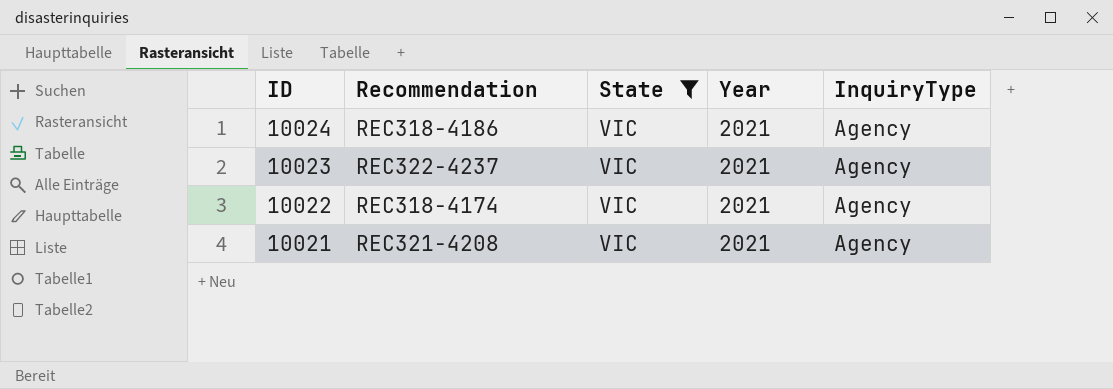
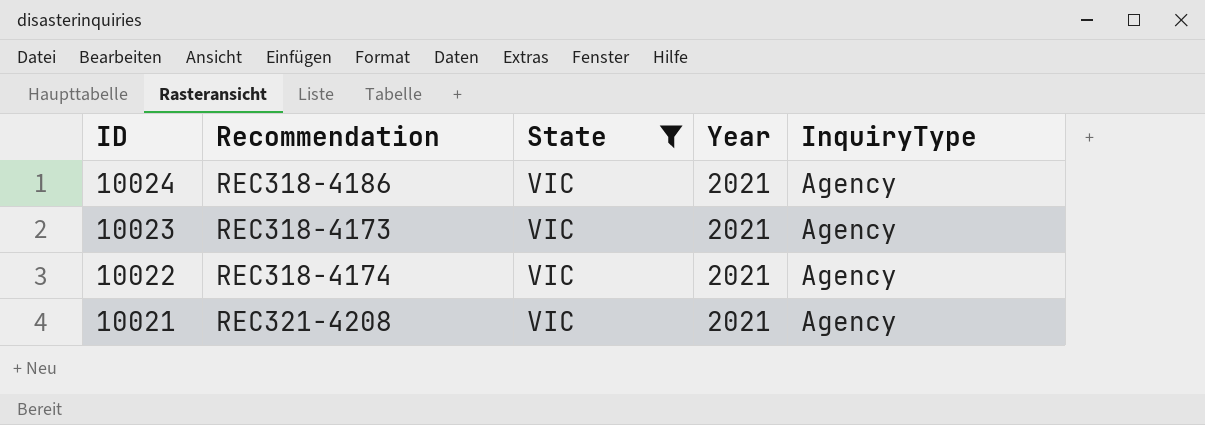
10023 | Recommendation: REC322-4237 -> REC318-4173

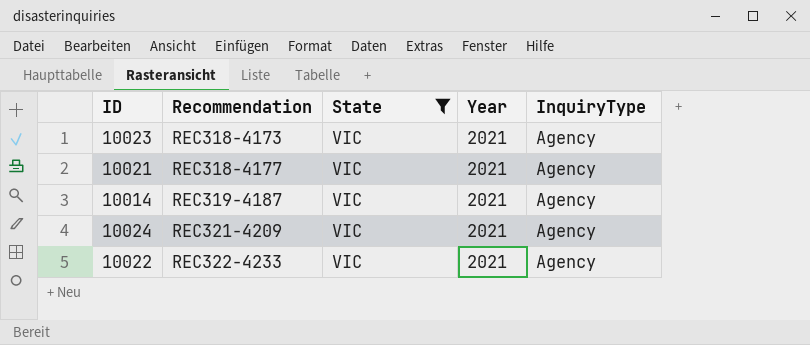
row order: ID descending -> Recommendation ascending
10021 | Recommendation: REC321-4208 -> REC318-4177
row 10014: none -> REC319-4187 | VIC | 2021 | Agency
10024 | Recommendation: REC318-4186 -> REC321-4209
10022 | Recommendation: REC318-4174 -> REC322-4233

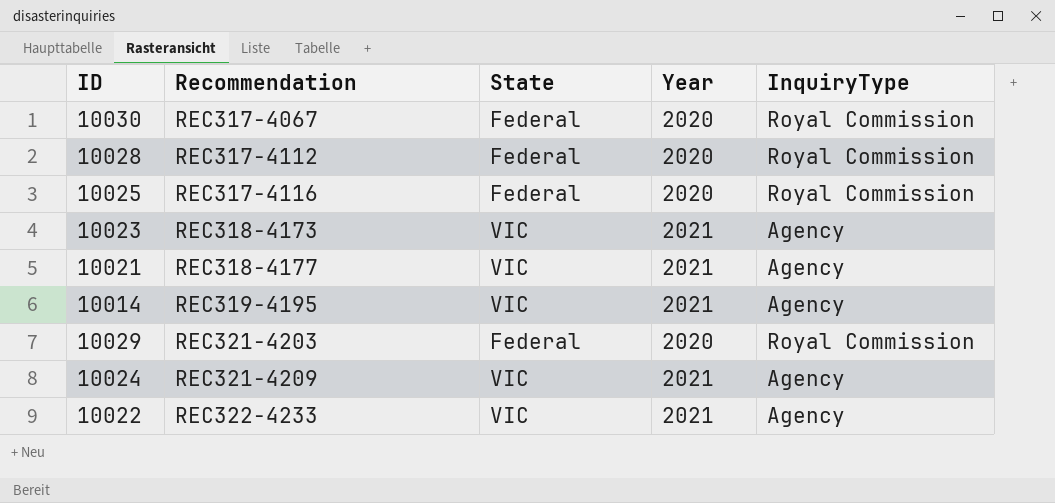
filter: State = VIC -> none
10014 | Recommendation: REC319-4187 -> REC319-4195

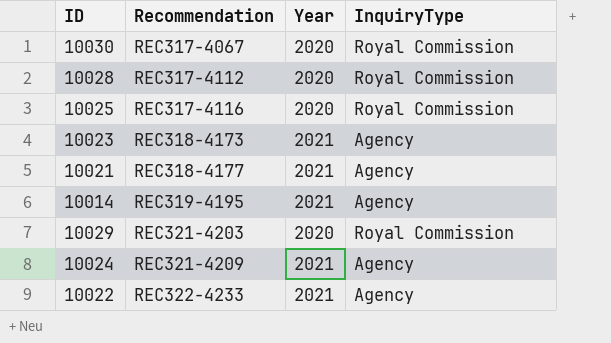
column State | position: 3 -> none

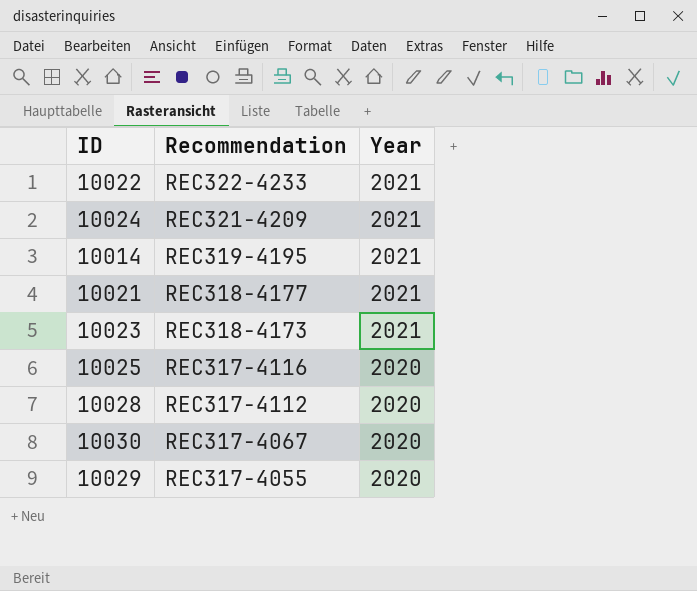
row order: Recommendation ascending -> Recommendation descending
column InquiryType | position: 4 -> none
10029 | Recommendation: REC321-4203 -> REC317-4055

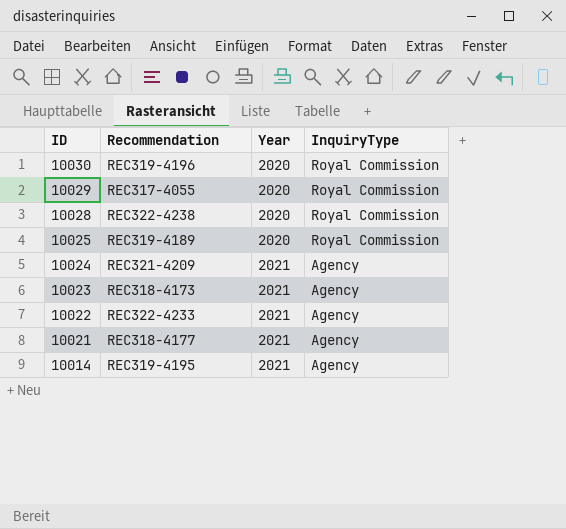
row order: Recommendation descending -> ID descending
column InquiryType | position: none -> 4
10030 | Recommendation: REC317-4067 -> REC319-4196
10028 | Recommendation: REC317-4112 -> REC322-4238
10025 | Recommendation: REC317-4116 -> REC319-4189

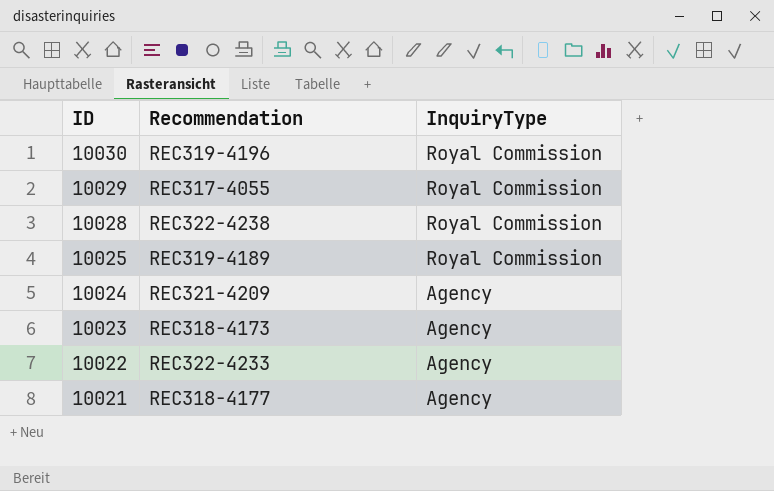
column Year | position: 3 -> none
row 10014: REC319-4195 | 2021 | Agency -> none

